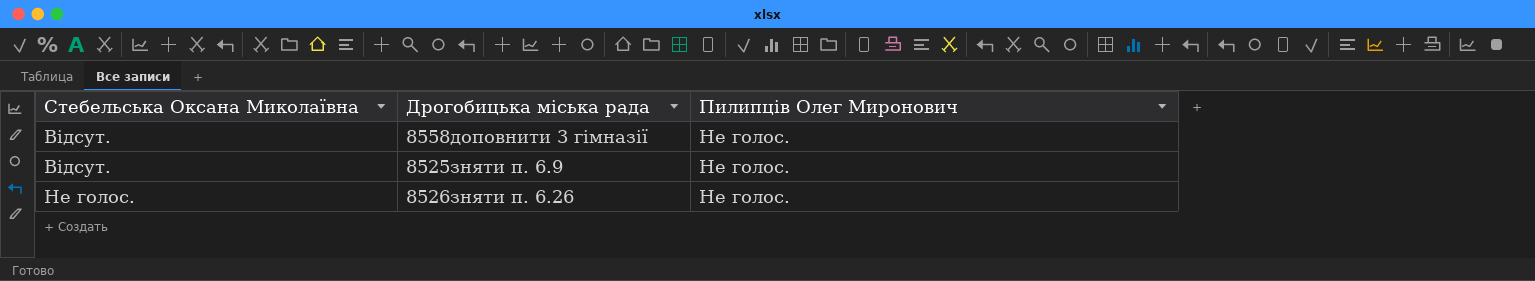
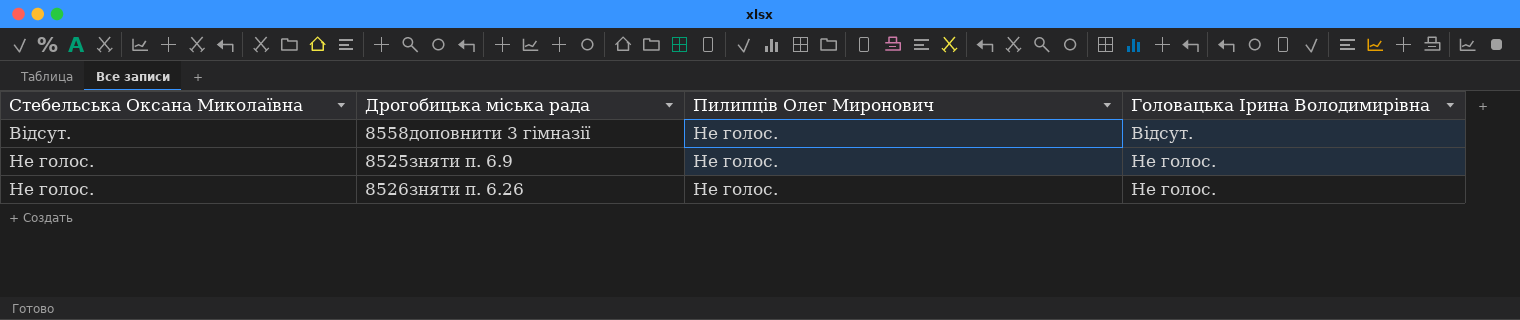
column Головацька Ірина Володимирівна | position: none -> 4
8525зняти п. 6.9 | Стебельська Оксана Миколаївна: Відсут. -> Не голос.

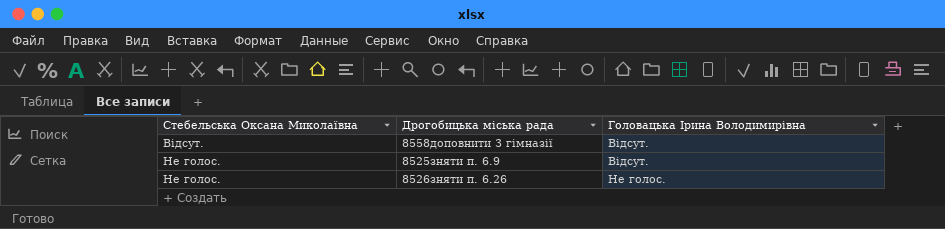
column Пилипців Олег Миронович | position: 3 -> none
8525зняти п. 6.9 | Головацька Ірина Володимирівна: Не голос. -> Відсут.

